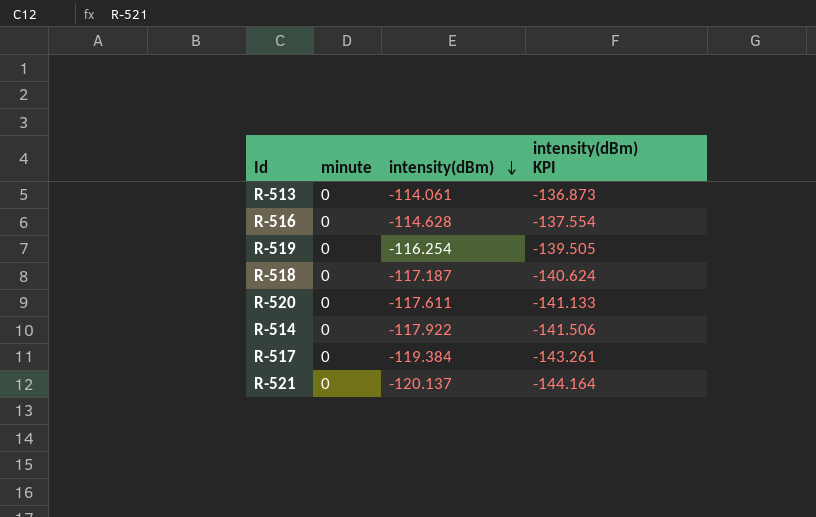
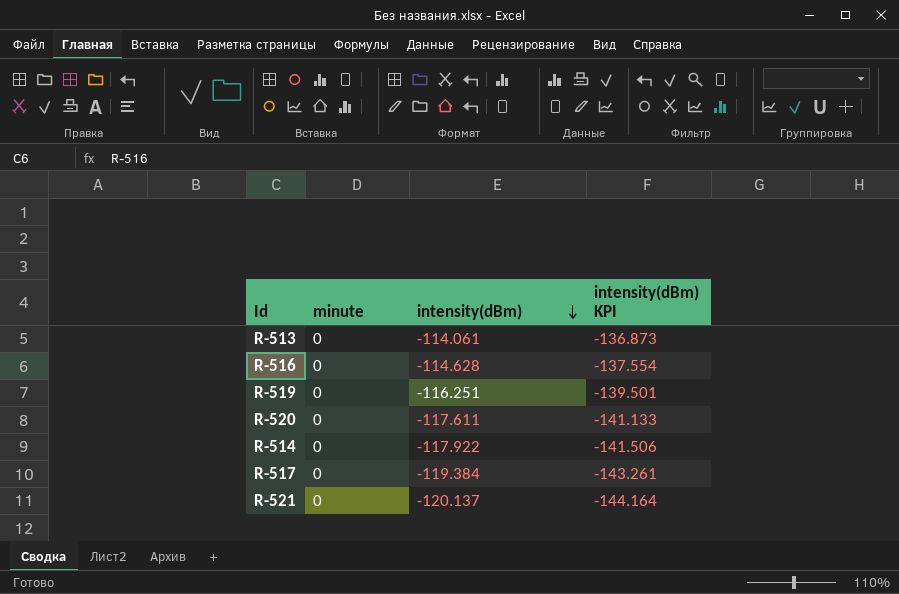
row R-518: 0 | -117.187 | -140.624 -> none
R-519 | intensity(dBm): -116.254 -> -116.251
R-519 | intensity(dBm) KPI: -139.505 -> -139.501

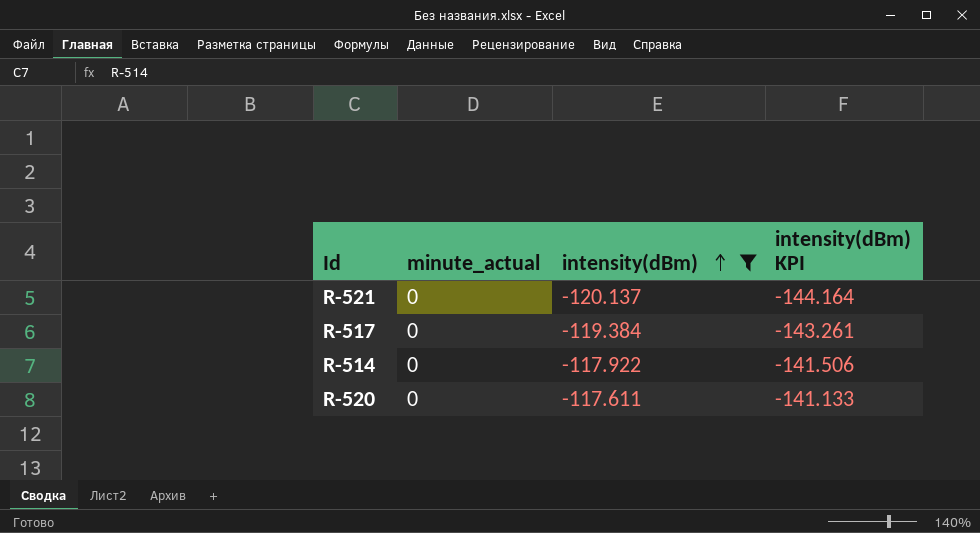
filter: none -> intensity(dBm) <= -117.611
row order: intensity(dBm) descending -> intensity(dBm) ascending
column name: minute -> minute_actual

